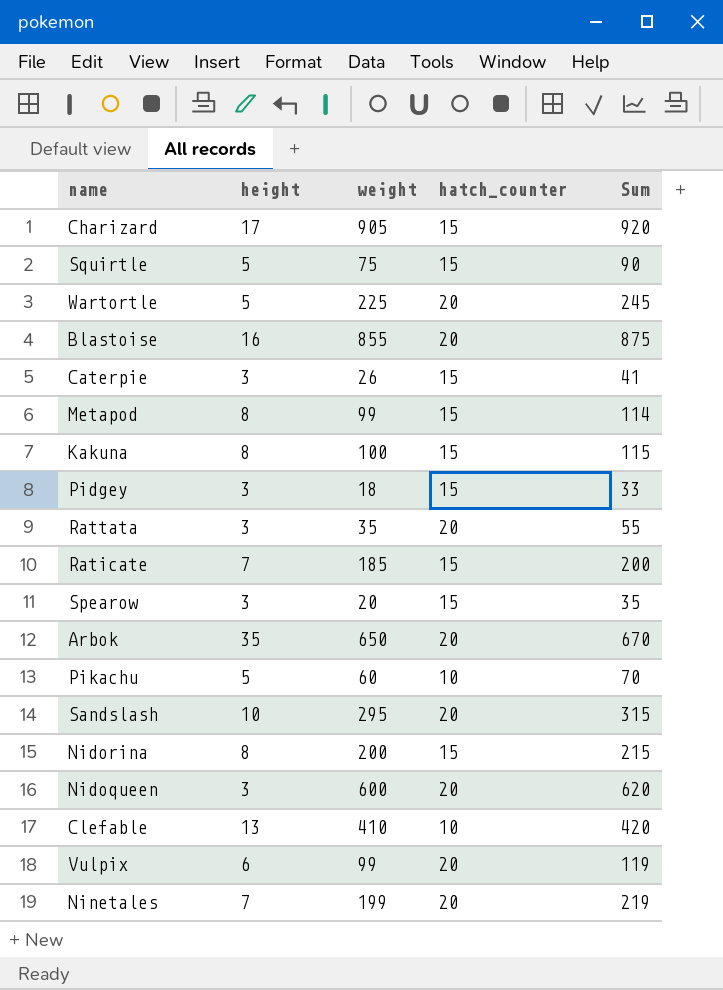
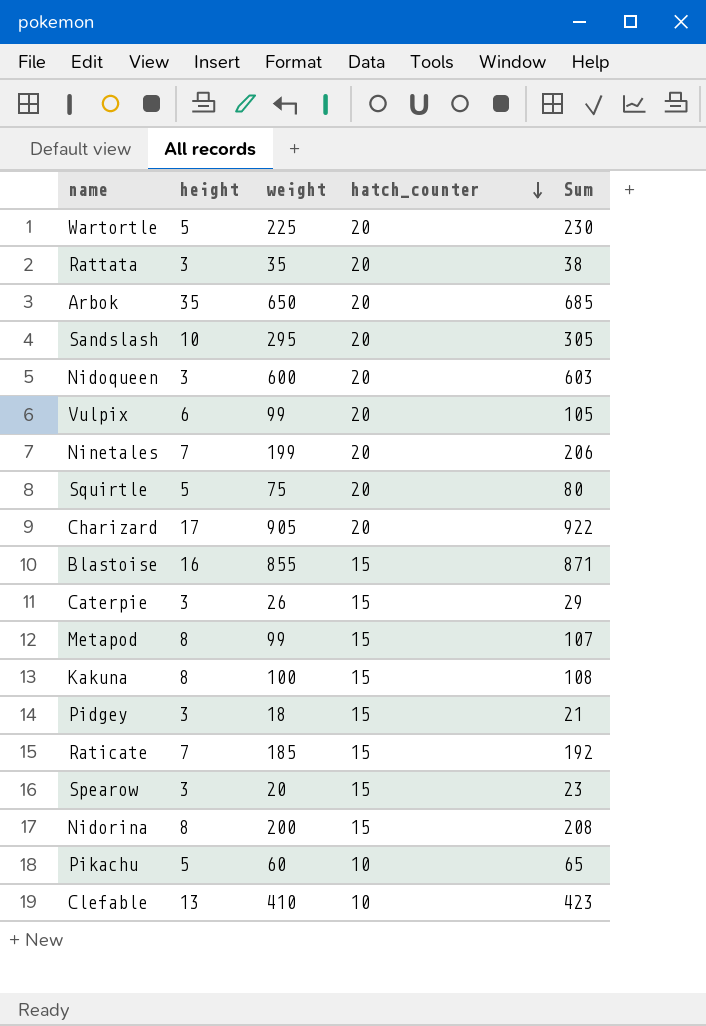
row order: none -> hatch_counter descending
column Sum | formula: [weight] + [hatch_counter] -> [height] + [weight]
Squirtle | hatch_counter: 15 -> 20
Charizard | hatch_counter: 15 -> 20
Blastoise | hatch_counter: 20 -> 15

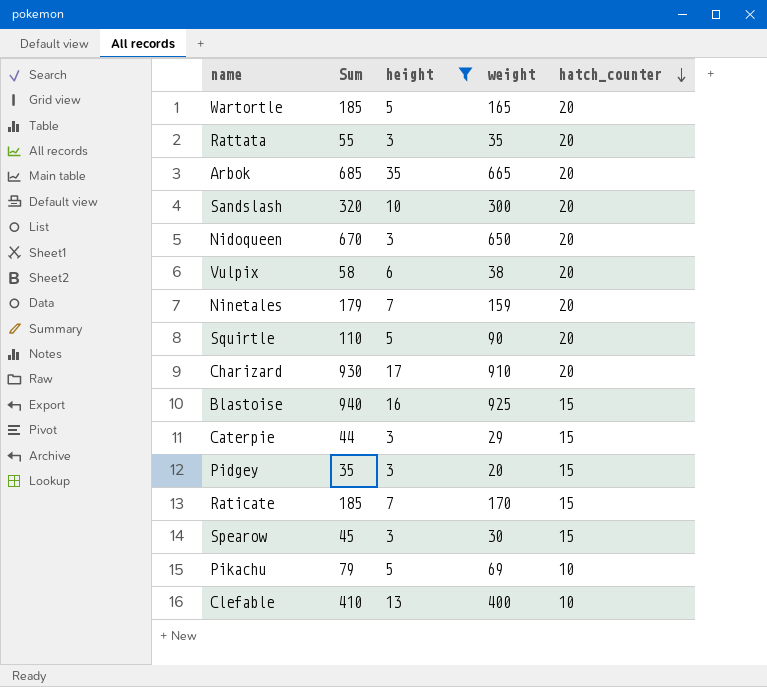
filter: none -> height != 8
column Sum | formula: [height] + [weight] -> [weight] + [hatch_counter]
column Sum | position: 5 -> 2
Wartortle | weight: 225 -> 165
Arbok | weight: 650 -> 665
Sandslash | weight: 295 -> 300
Nidoqueen | weight: 600 -> 650
Vulpix | weight: 99 -> 38
Ninetales | weight: 199 -> 159
Squirtle | weight: 75 -> 90
Charizard | weight: 905 -> 910
Blastoise | weight: 855 -> 925
Caterpie | weight: 26 -> 29
Pidgey | weight: 18 -> 20
Raticate | weight: 185 -> 170
Spearow | weight: 20 -> 30
Pikachu | weight: 60 -> 69
Clefable | weight: 410 -> 400

